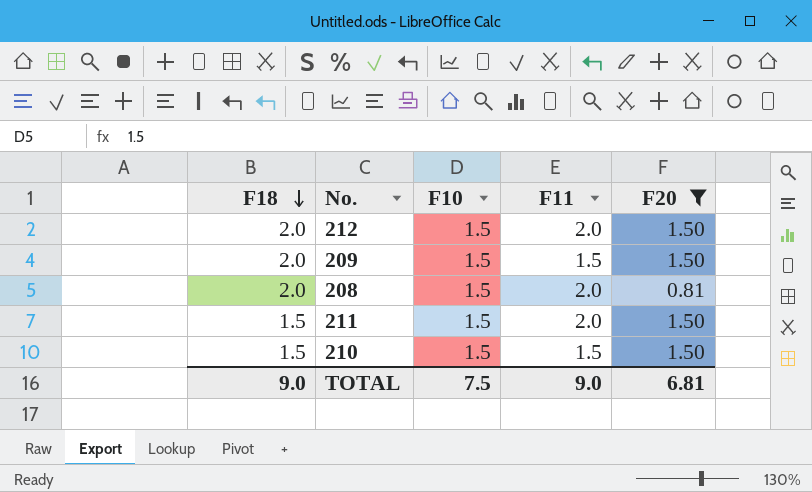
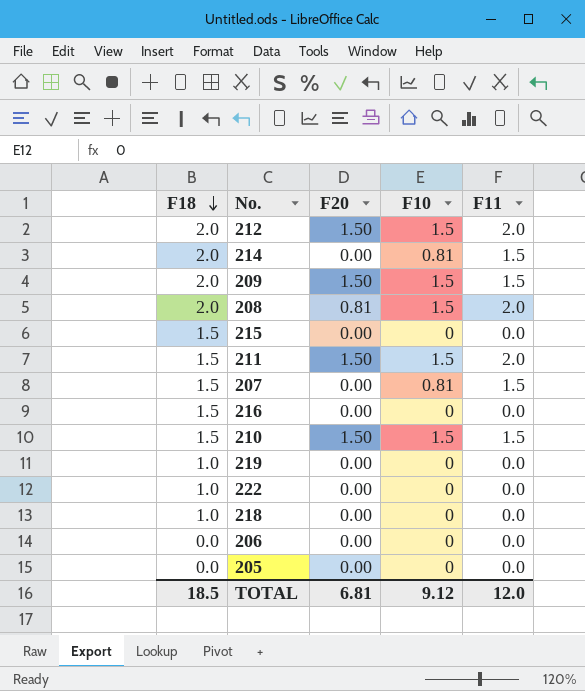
filter: F20 != 0.00 -> none
column F20 | position: 5 -> 3
TOTAL | F18: 9.0 -> 18.5
TOTAL | F10: 7.5 -> 9.12
TOTAL | F11: 9.0 -> 12.0

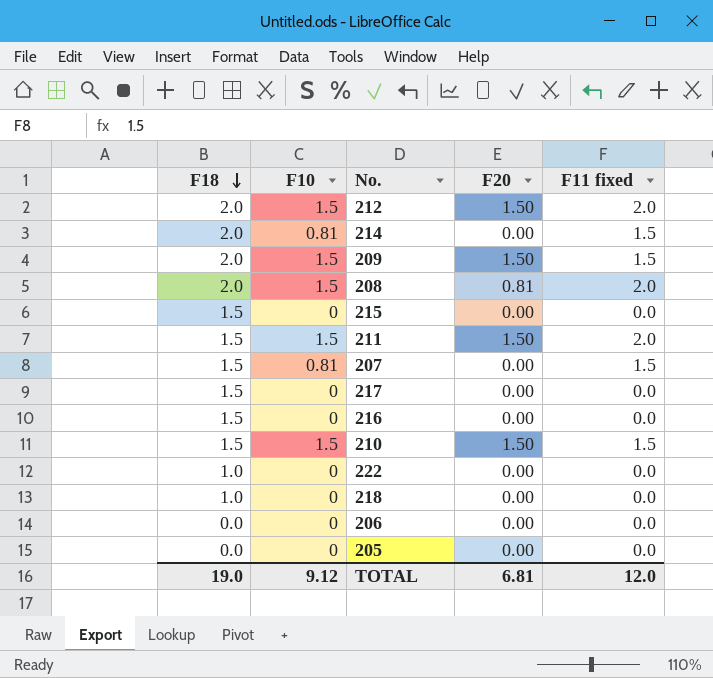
column F10 | position: 4 -> 2
column name: F11 -> F11 fixed
row 219: 1.0 | 0.00 | 0 | 0.0 -> none
row 217: none -> 1.5 | 0 | 0.00 | 0.0
TOTAL | F18: 18.5 -> 19.0

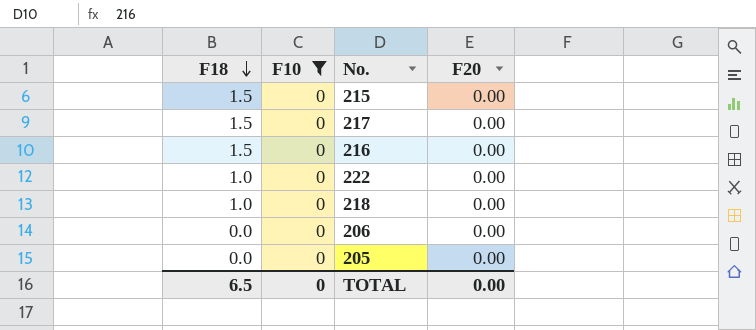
filter: none -> F10 = 0
column F11 fixed | position: 5 -> none
TOTAL | F18: 19.0 -> 6.5
TOTAL | F10: 9.12 -> 0
TOTAL | F20: 6.81 -> 0.00

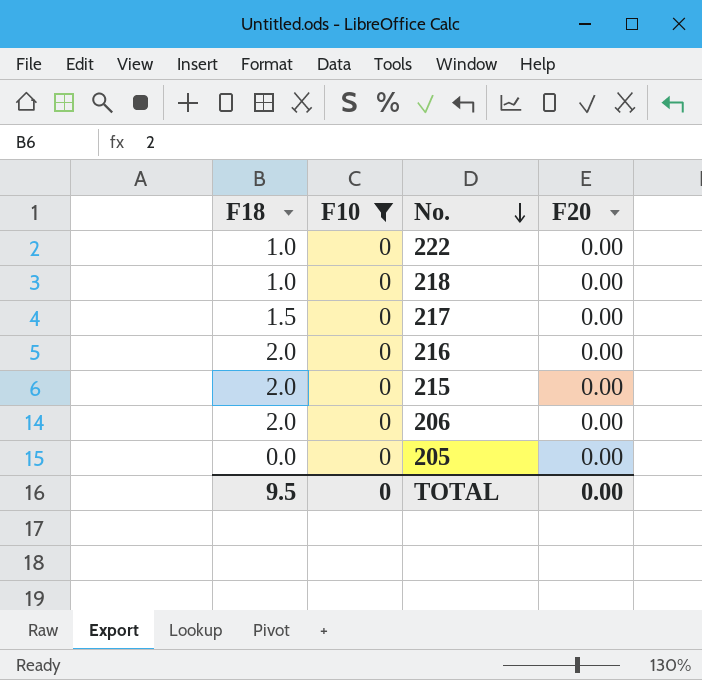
row order: F18 descending -> No. descending
216 | F18: 1.5 -> 2.0
215 | F18: 1.5 -> 2.0
206 | F18: 0.0 -> 2.0
TOTAL | F18: 6.5 -> 9.5

